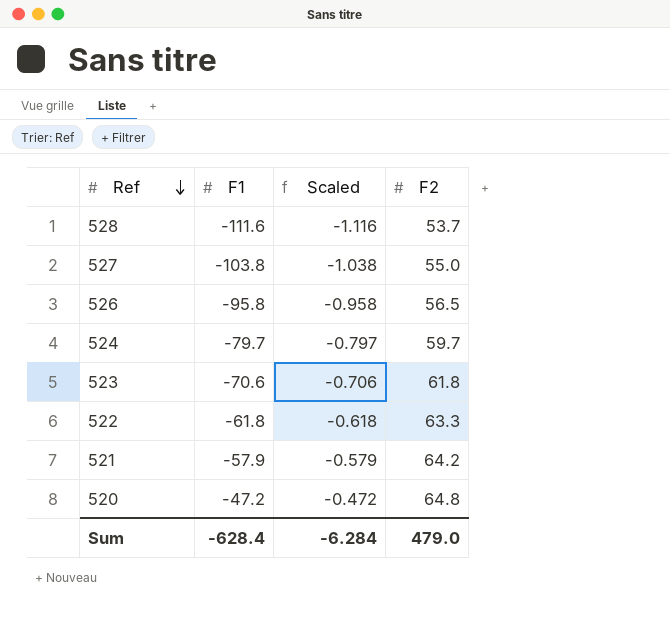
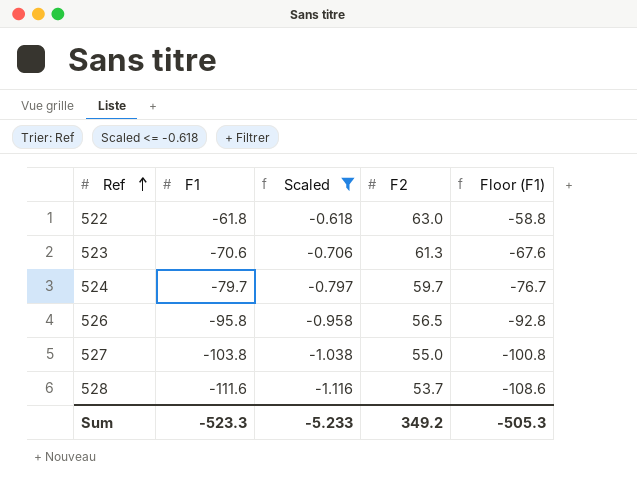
filter: none -> Scaled <= -0.618
row order: Ref descending -> Ref ascending
column Floor (F1) | formula: none -> [F1] + 3
522 | F2: 63.3 -> 63.0
523 | F2: 61.8 -> 61.3
Sum | F1: -628.4 -> -523.3
Sum | Scaled: -6.284 -> -5.233
Sum | F2: 479.0 -> 349.2

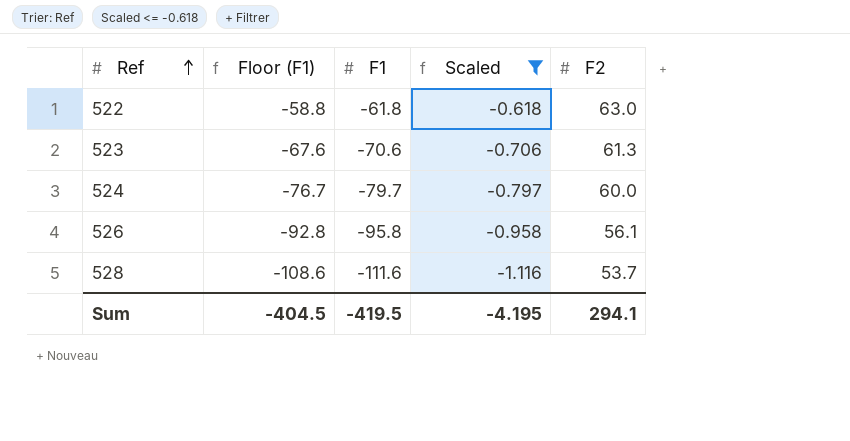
column Floor (F1) | position: 5 -> 2
row 527: -103.8 | -1.038 | 55.0 | -100.8 -> none
524 | F2: 59.7 -> 60.0
526 | F2: 56.5 -> 56.1
Sum | Floor (F1): -505.3 -> -404.5
Sum | F1: -523.3 -> -419.5
Sum | Scaled: -5.233 -> -4.195
Sum | F2: 349.2 -> 294.1

